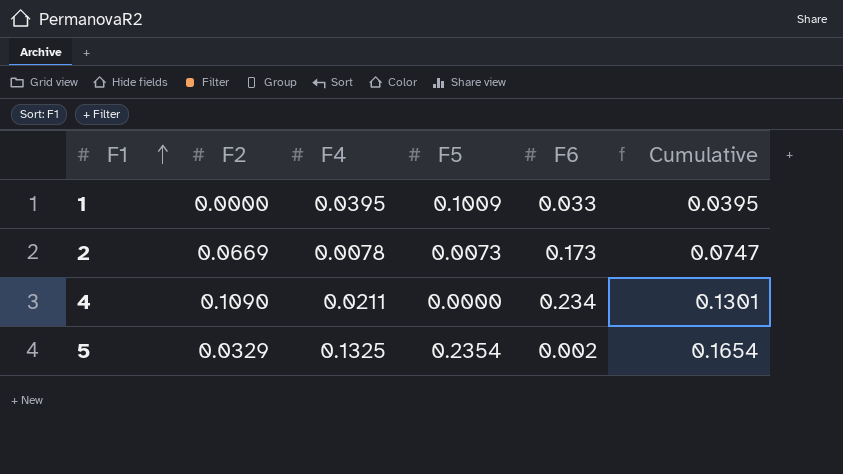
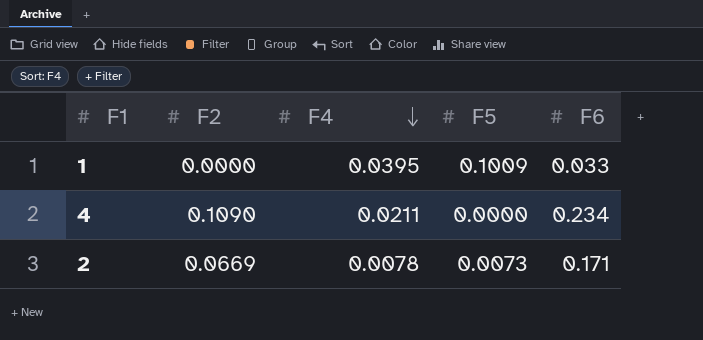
row order: F1 ascending -> F4 descending
column Cumulative | formula: [F2] + [F4] -> none
row 5: 0.0329 | 0.1325 | 0.2354 | 0.002 | 0.1654 -> none
2 | F6: 0.173 -> 0.171

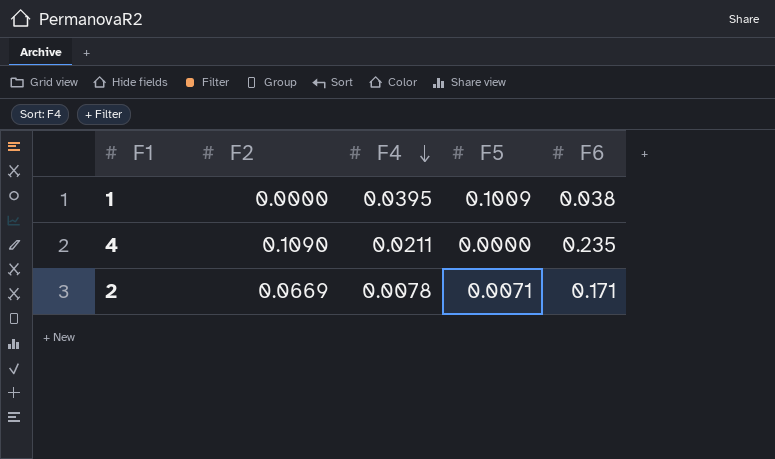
1 | F6: 0.033 -> 0.038
4 | F6: 0.234 -> 0.235
2 | F5: 0.0073 -> 0.0071

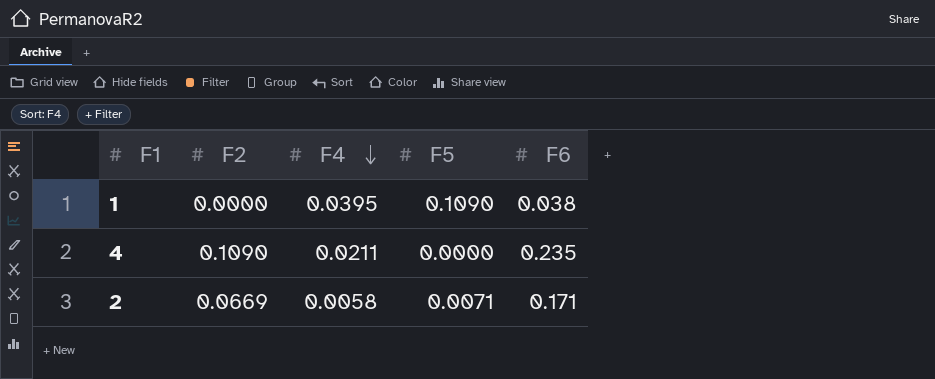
1 | F5: 0.1009 -> 0.1090
2 | F4: 0.0078 -> 0.0058

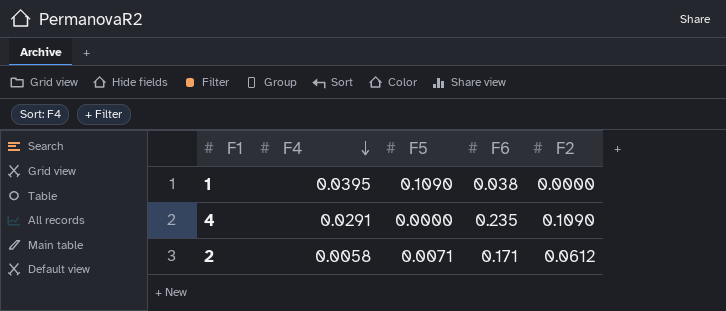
column F2 | position: 2 -> 5
4 | F4: 0.0211 -> 0.0291
2 | F2: 0.0669 -> 0.0612

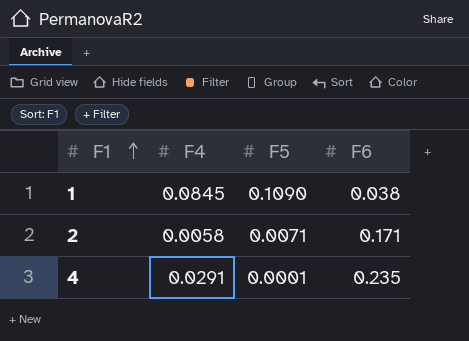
row order: F4 descending -> F1 ascending
column F2 | position: 5 -> none
1 | F4: 0.0395 -> 0.0845
4 | F5: 0.0000 -> 0.0001

